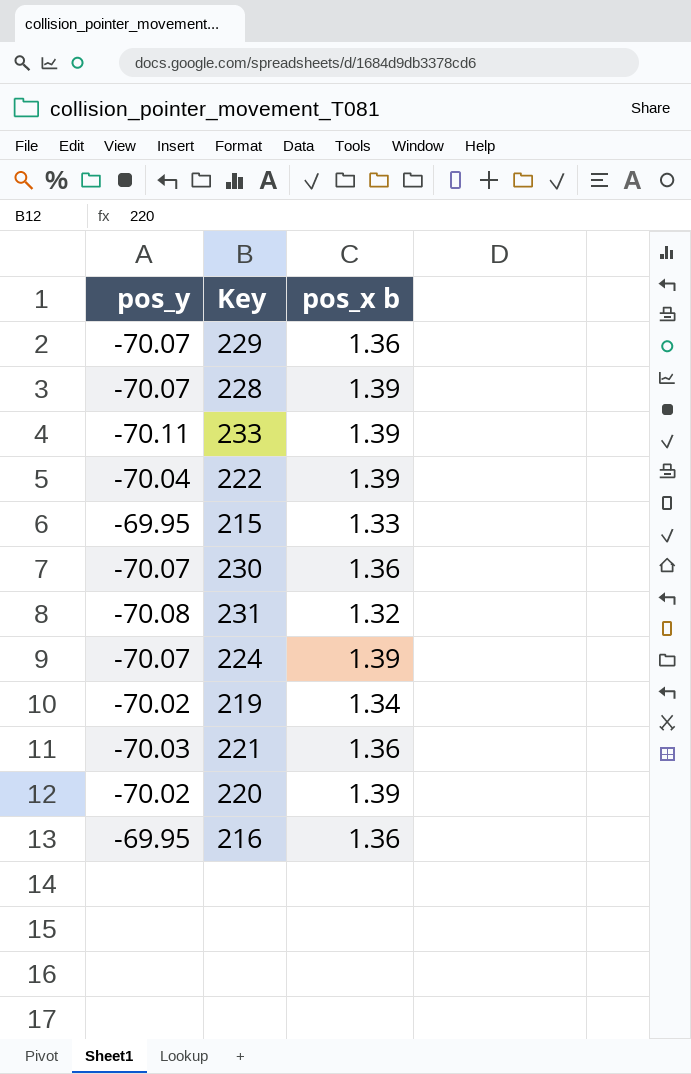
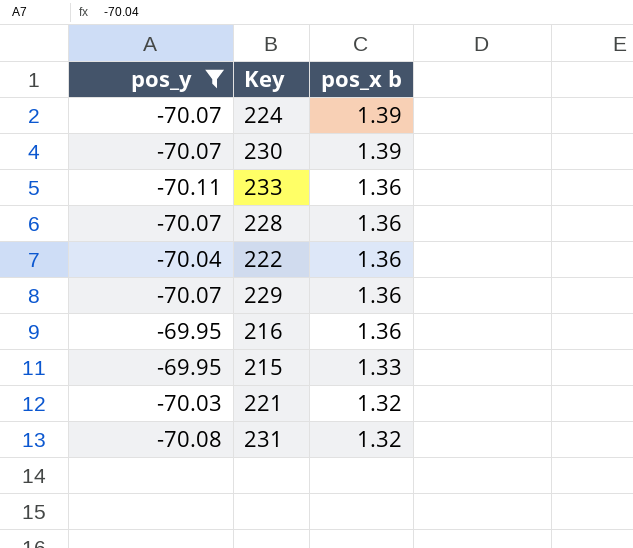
filter: none -> pos_y != -70.02
row order: none -> pos_x b descending
230 | pos_x b: 1.36 -> 1.39
233 | pos_x b: 1.39 -> 1.36
228 | pos_x b: 1.39 -> 1.36
222 | pos_x b: 1.39 -> 1.36
221 | pos_x b: 1.36 -> 1.32

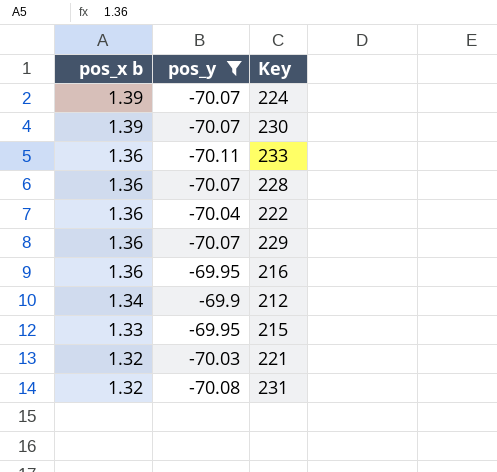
column pos_x b | position: 3 -> 1
row 212: none -> 1.34 | -69.9

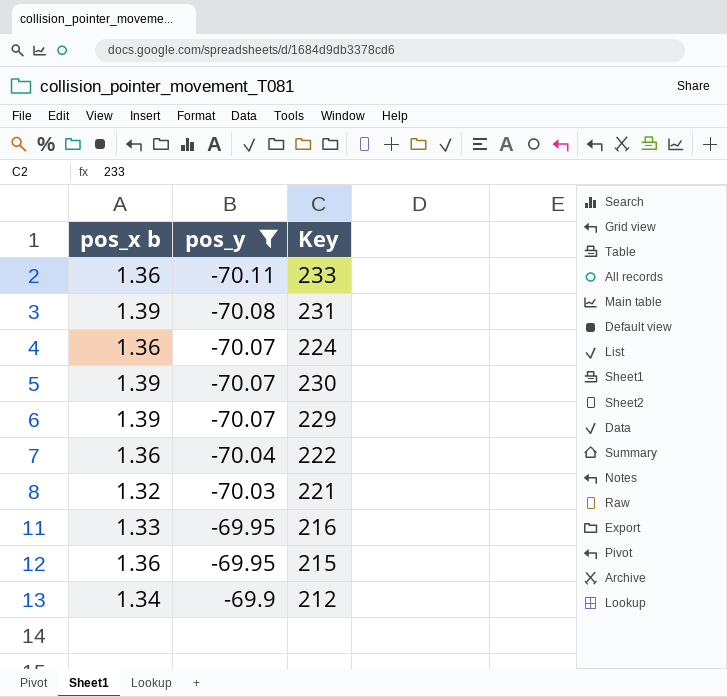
row order: pos_x b descending -> pos_y ascending
row 228: 1.36 | -70.07 -> none
231 | pos_x b: 1.32 -> 1.39
224 | pos_x b: 1.39 -> 1.36
229 | pos_x b: 1.36 -> 1.39
216 | pos_x b: 1.36 -> 1.33
215 | pos_x b: 1.33 -> 1.36

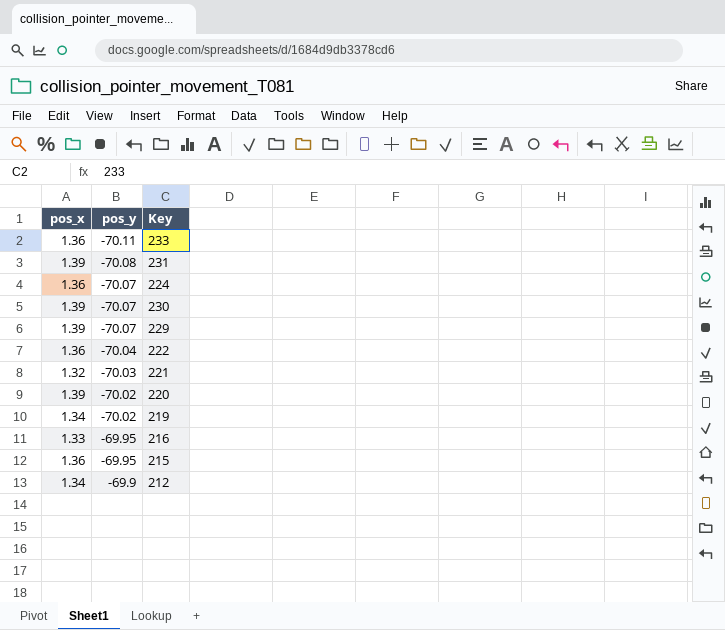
filter: pos_y != -70.02 -> none
column name: pos_x b -> pos_x

